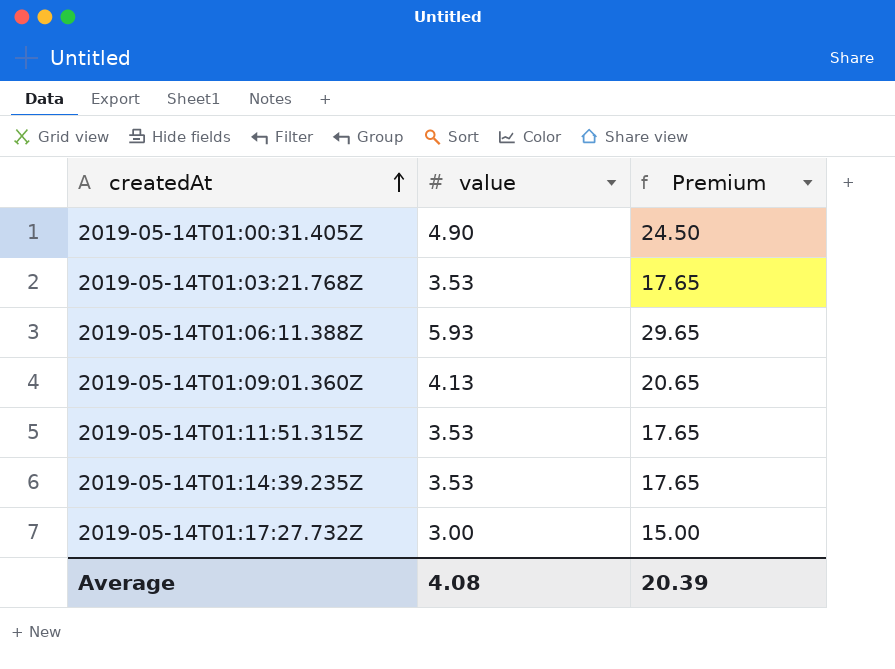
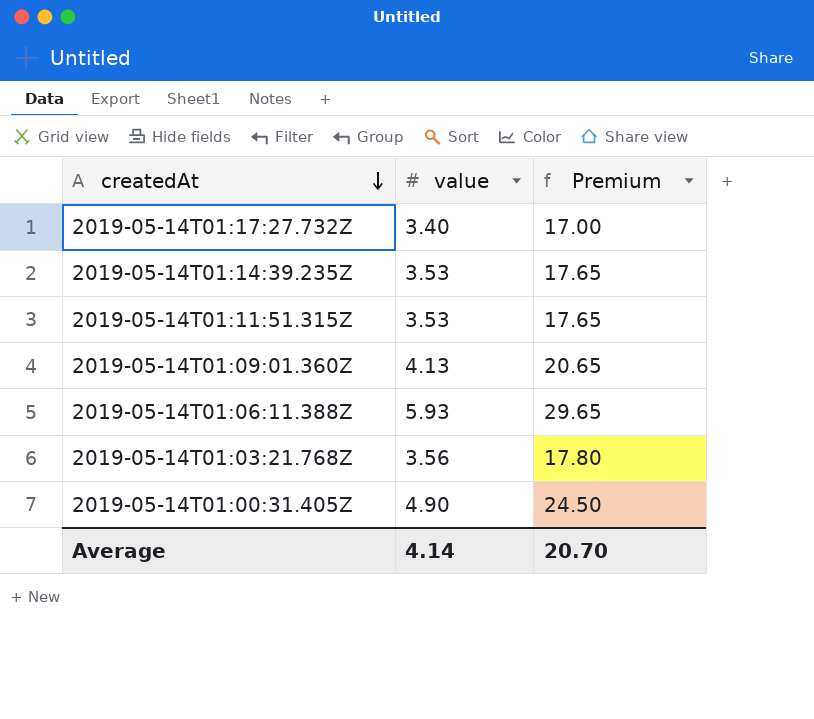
row order: createdAt ascending -> createdAt descending
2019-05-14T01:17:27.732Z | value: 3.00 -> 3.40
2019-05-14T01:17:27.732Z | Premium: 15.00 -> 17.00
2019-05-14T01:03:21.768Z | value: 3.53 -> 3.56
2019-05-14T01:03:21.768Z | Premium: 17.65 -> 17.80
Average | value: 4.08 -> 4.14
Average | Premium: 20.39 -> 20.70

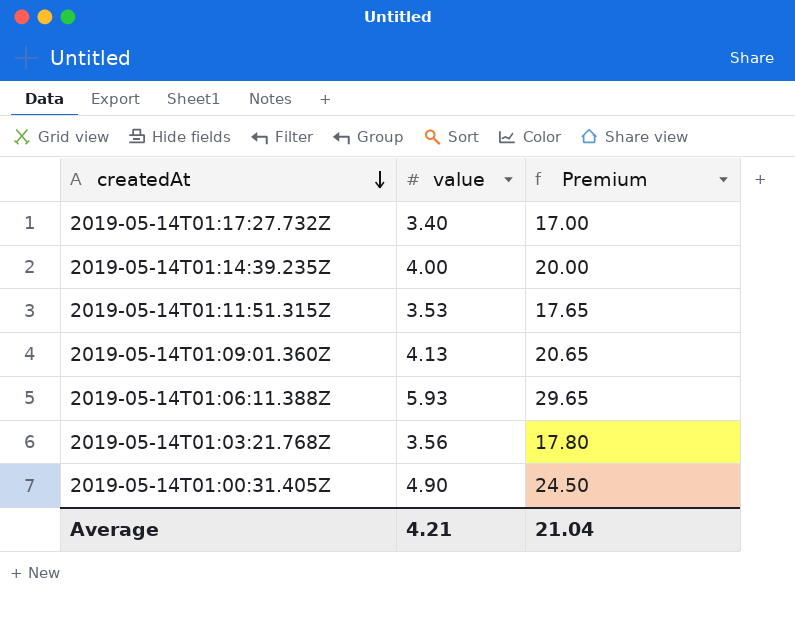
2019-05-14T01:14:39.235Z | value: 3.53 -> 4.00
2019-05-14T01:14:39.235Z | Premium: 17.65 -> 20.00
Average | value: 4.14 -> 4.21
Average | Premium: 20.70 -> 21.04

